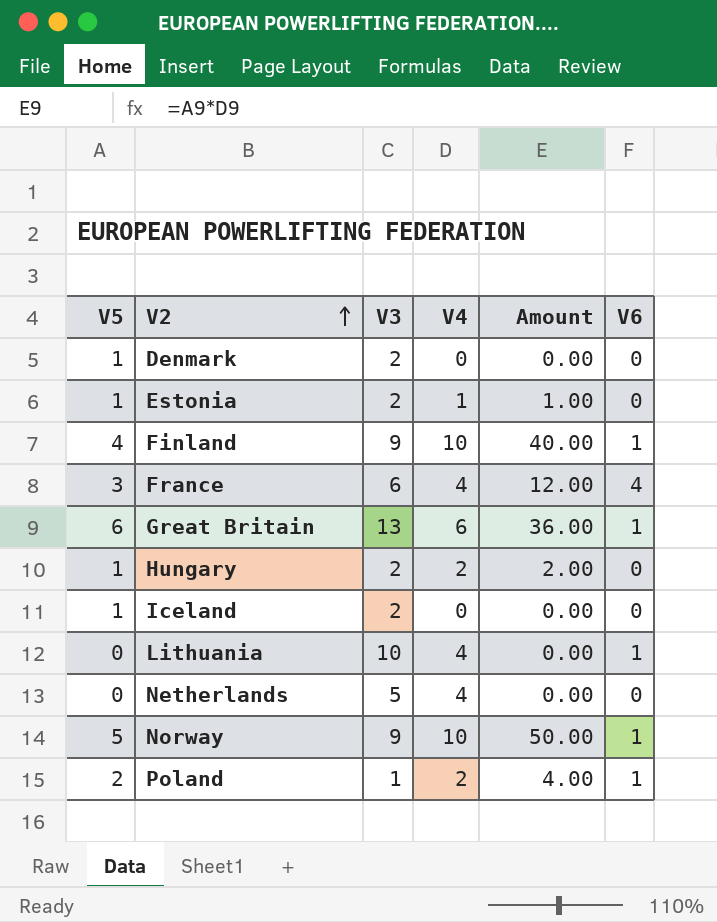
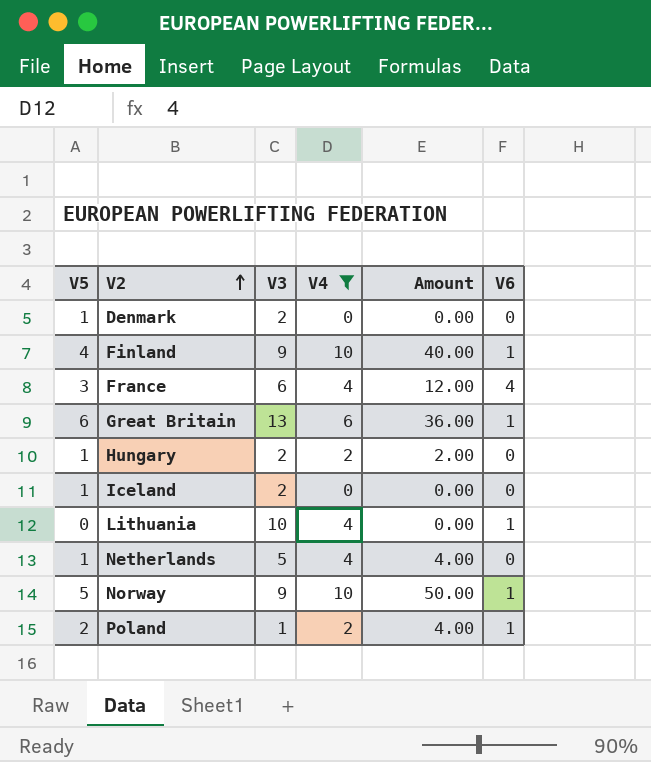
filter: none -> V4 != 1
Netherlands | V5: 0 -> 1
Netherlands | Amount: 0.00 -> 4.00

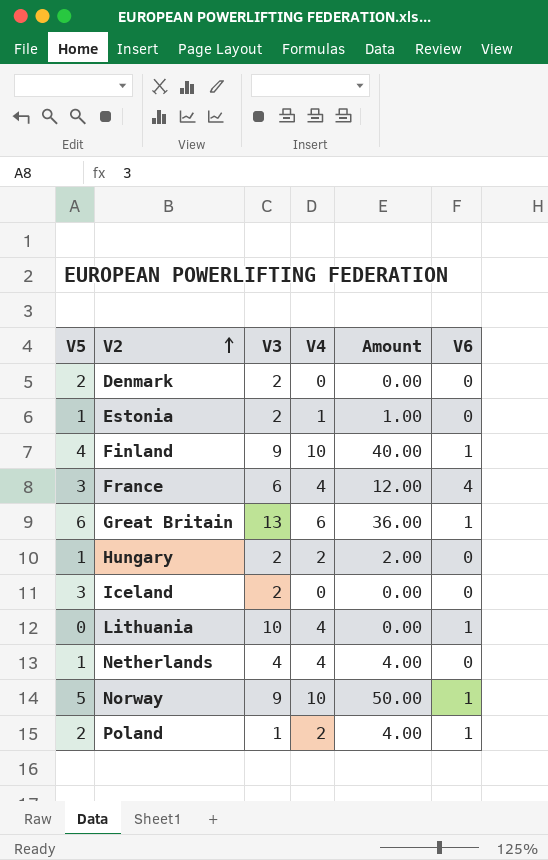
filter: V4 != 1 -> none
Denmark | V5: 1 -> 2
Iceland | V5: 1 -> 3
Netherlands | V3: 5 -> 4

